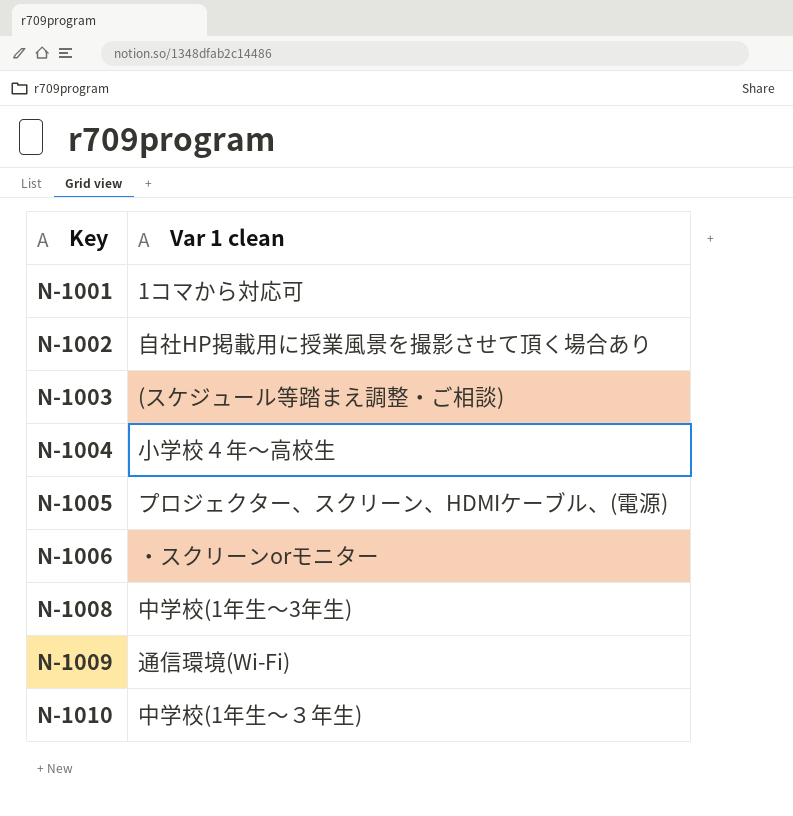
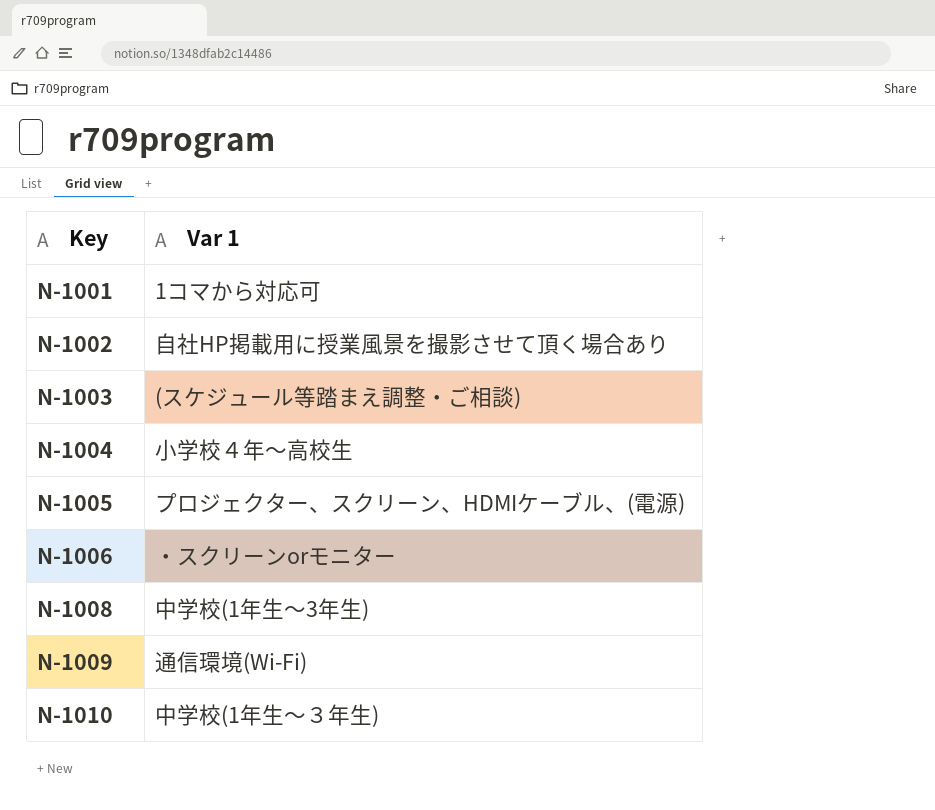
column name: Var 1 clean -> Var 1

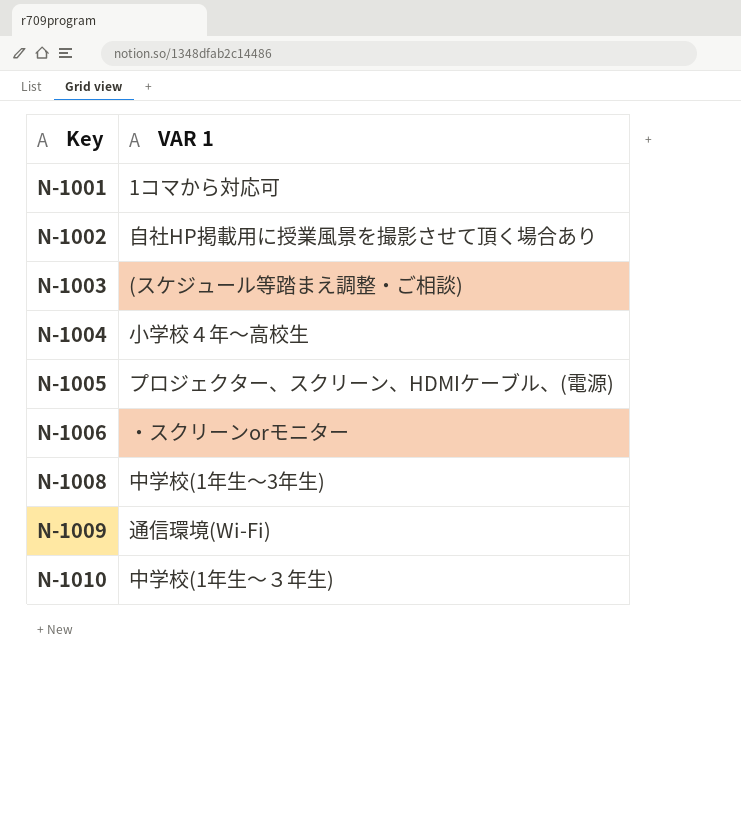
column name: Var 1 -> VAR 1

